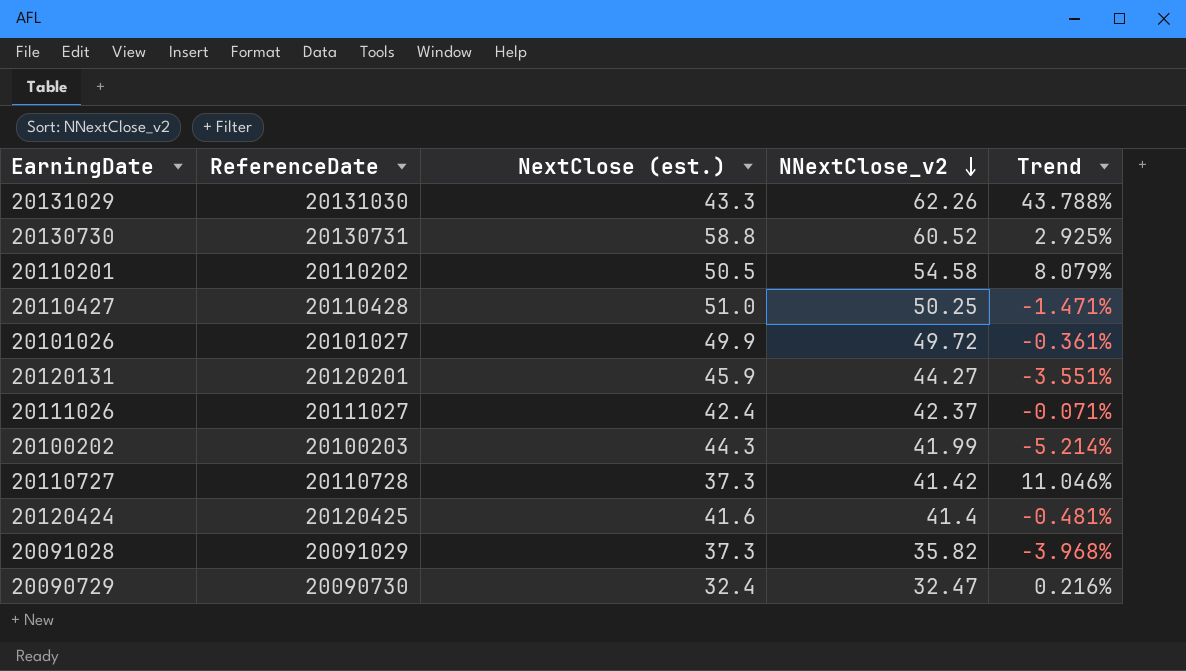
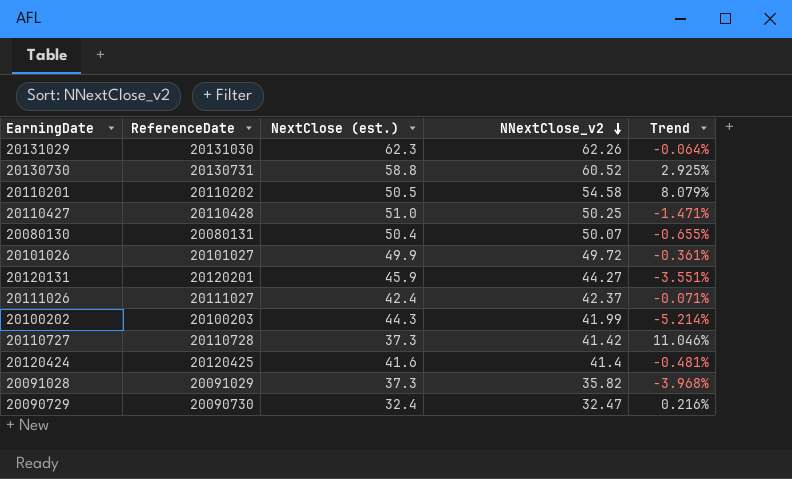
20131029 | NextClose (est.): 43.3 -> 62.3
20131029 | Trend: 43.788% -> -0.064%
row 20080130: none -> 20080131 | 50.4 | 50.07 | -0.655%

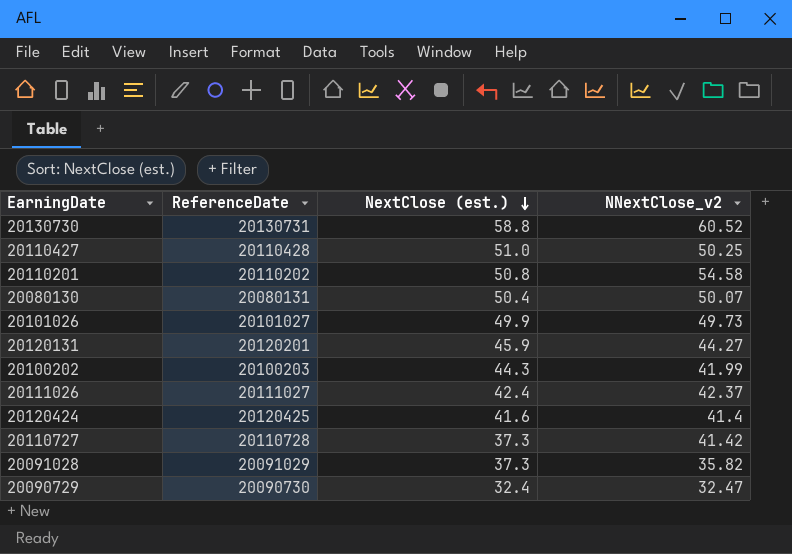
row order: NNextClose_v2 descending -> NextClose (est.) descending
column Trend | formula: ([NNextClose_v2] - [NextClose (est.)]) / [NextClose (est.)] -> none
row 20131029: 20131030 | 62.3 | 62.26 | -0.064% -> none
20110201 | NextClose (est.): 50.5 -> 50.8
20101026 | NNextClose_v2: 49.72 -> 49.73

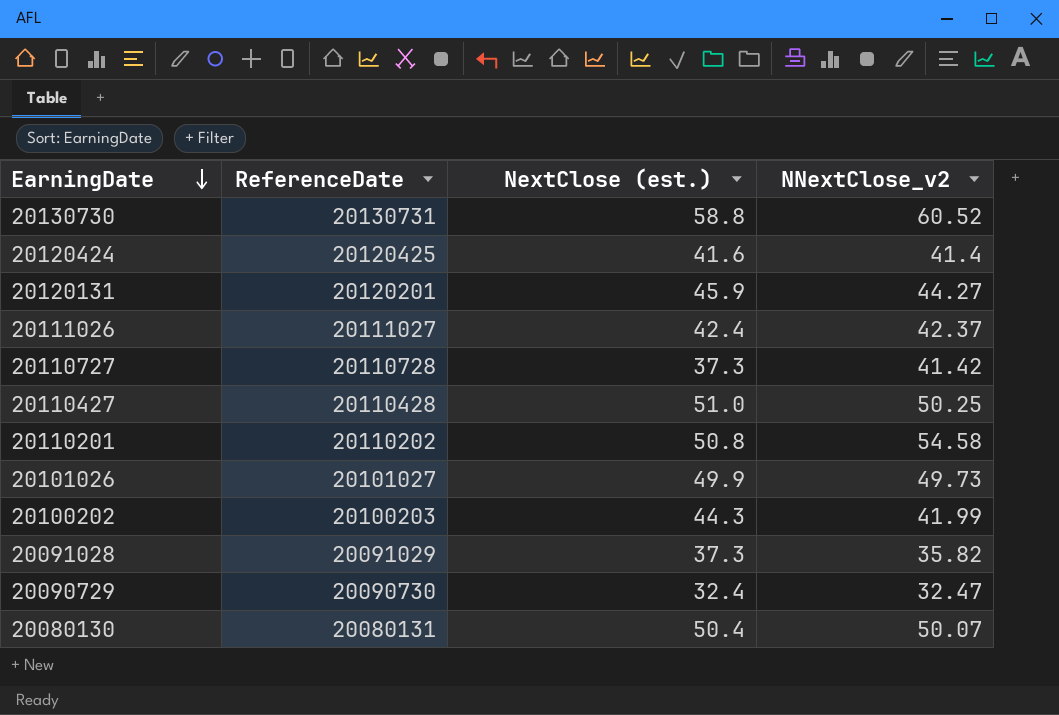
row order: NextClose (est.) descending -> EarningDate descending

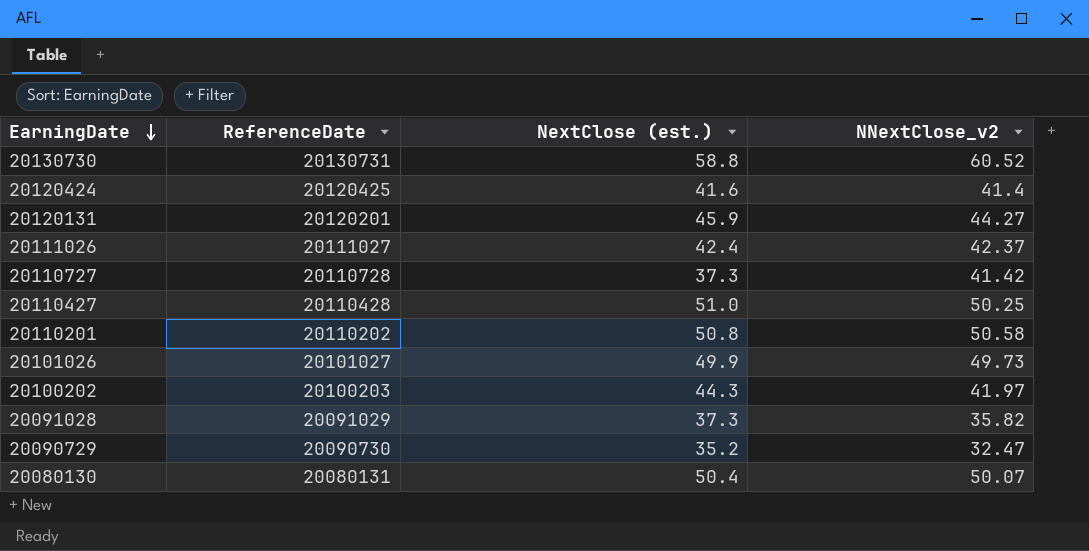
20110201 | NNextClose_v2: 54.58 -> 50.58
20100202 | NNextClose_v2: 41.99 -> 41.97
20090729 | NextClose (est.): 32.4 -> 35.2

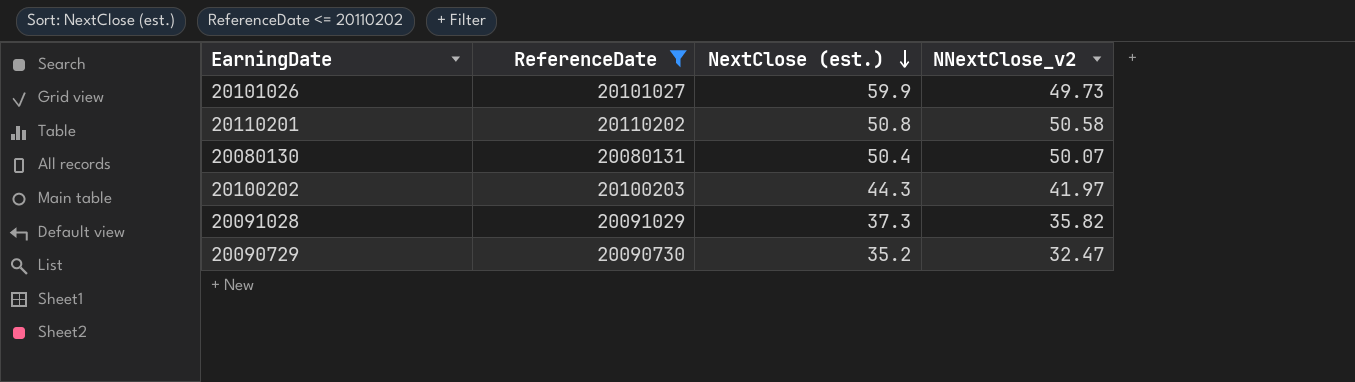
filter: none -> ReferenceDate <= 20110202
row order: EarningDate descending -> NextClose (est.) descending
20101026 | NextClose (est.): 49.9 -> 59.9

